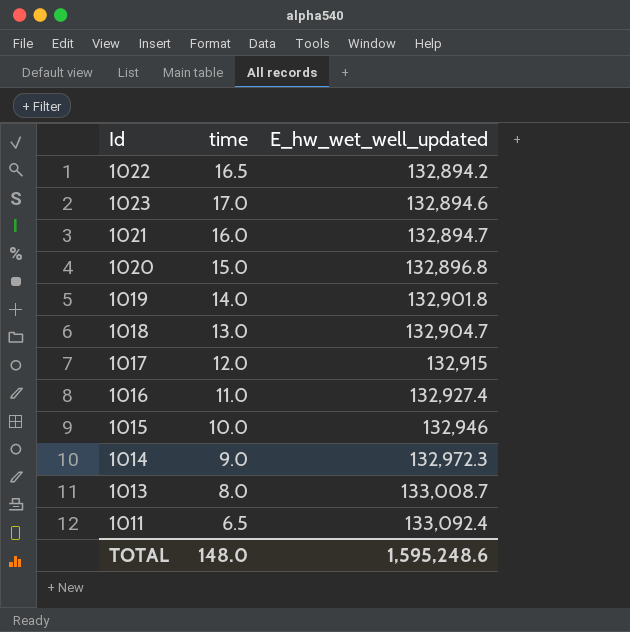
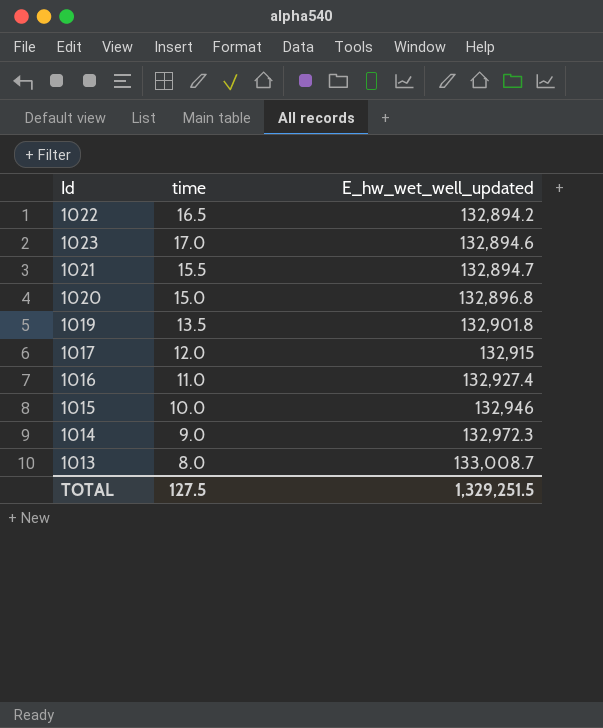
row 1018: 13.0 | 132,904.7 -> none
row 1011: 6.5 | 133,092.4 -> none
1021 | time: 16.0 -> 15.5
1019 | time: 14.0 -> 13.5
TOTAL | time: 148.0 -> 127.5
TOTAL | E_hw_wet_well_updated: 1,595,248.6 -> 1,329,251.5

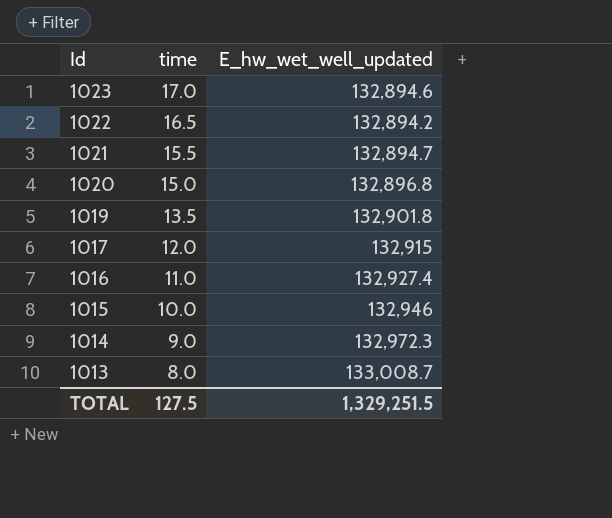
row order: E_hw_wet_well_updated ascending -> Id descending

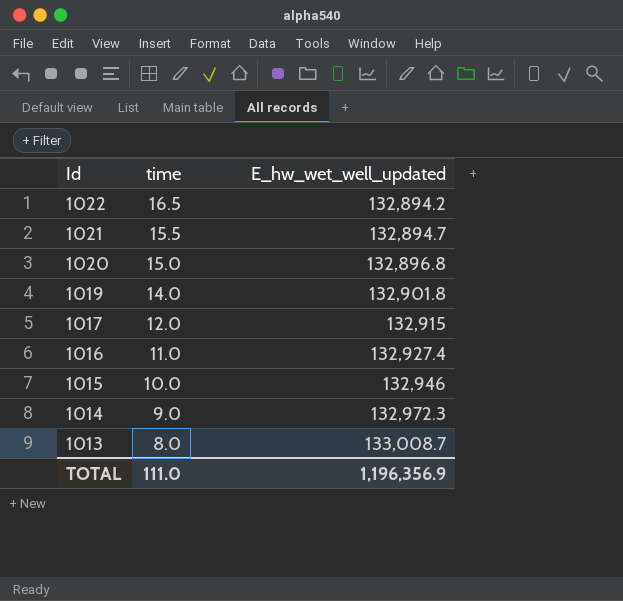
row 1023: 17.0 | 132,894.6 -> none
1019 | time: 13.5 -> 14.0
TOTAL | time: 127.5 -> 111.0
TOTAL | E_hw_wet_well_updated: 1,329,251.5 -> 1,196,356.9

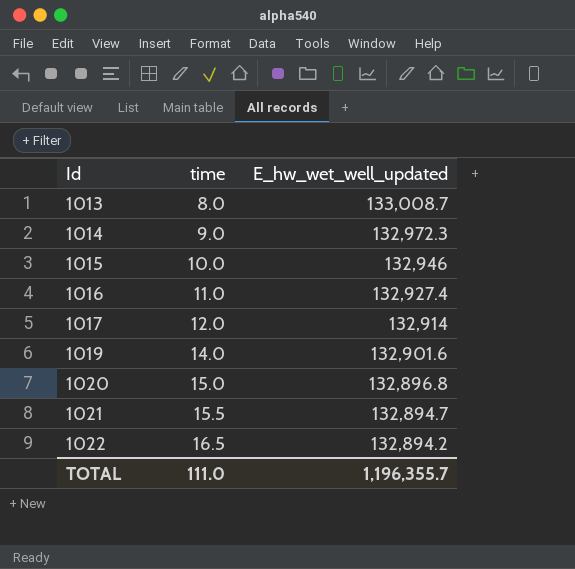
row order: Id descending -> Id ascending
1017 | E_hw_wet_well_updated: 132,915 -> 132,914
1019 | E_hw_wet_well_updated: 132,901.8 -> 132,901.6
TOTAL | E_hw_wet_well_updated: 1,196,356.9 -> 1,196,355.7

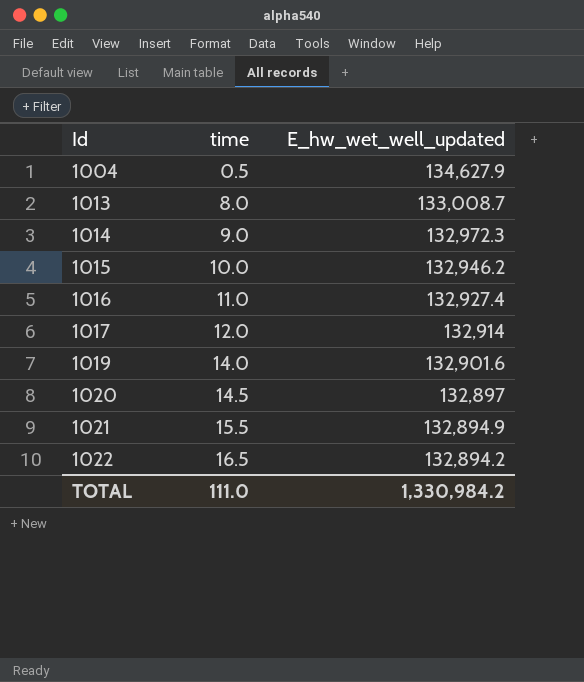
row 1004: none -> 0.5 | 134,627.9
1015 | E_hw_wet_well_updated: 132,946 -> 132,946.2
1020 | time: 15.0 -> 14.5
1020 | E_hw_wet_well_updated: 132,896.8 -> 132,897
1021 | E_hw_wet_well_updated: 132,894.7 -> 132,894.9
TOTAL | E_hw_wet_well_updated: 1,196,355.7 -> 1,330,984.2

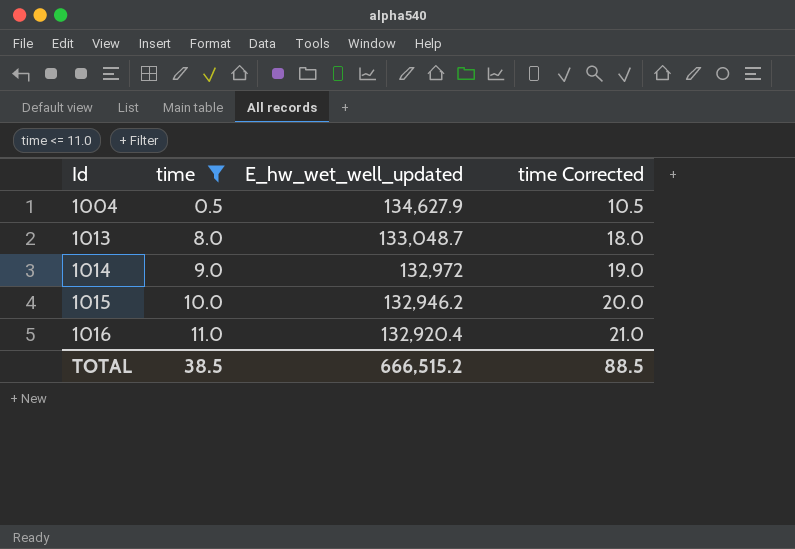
filter: none -> time <= 11.0
column time Corrected | formula: none -> [time] + 10
1013 | E_hw_wet_well_updated: 133,008.7 -> 133,048.7
1014 | E_hw_wet_well_updated: 132,972.3 -> 132,972
1016 | E_hw_wet_well_updated: 132,927.4 -> 132,920.4
TOTAL | time: 111.0 -> 38.5
TOTAL | E_hw_wet_well_updated: 1,330,984.2 -> 666,515.2

